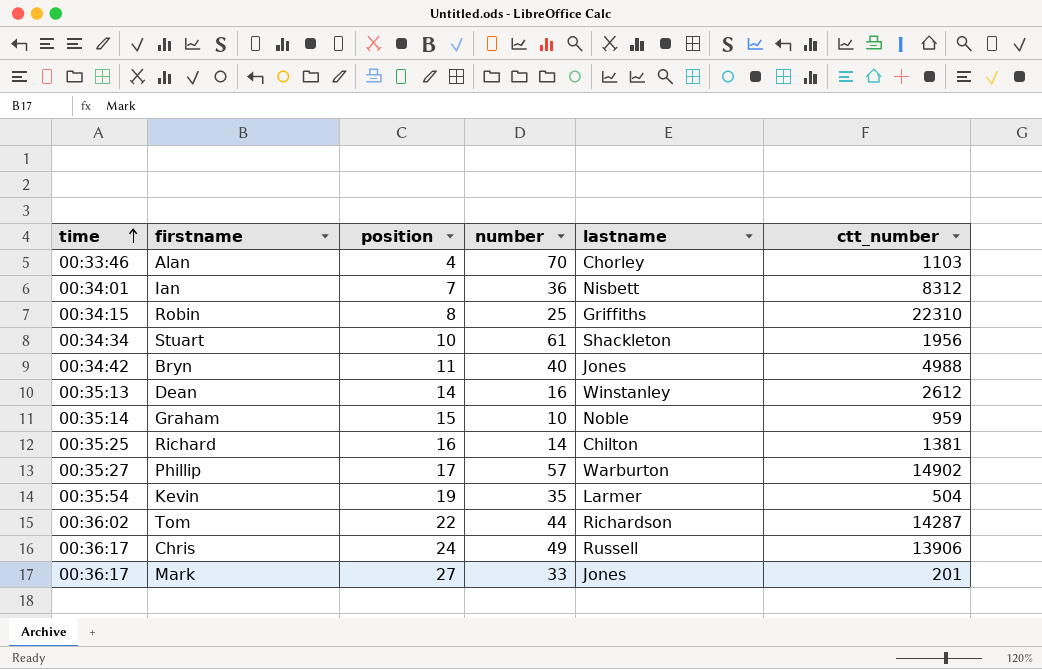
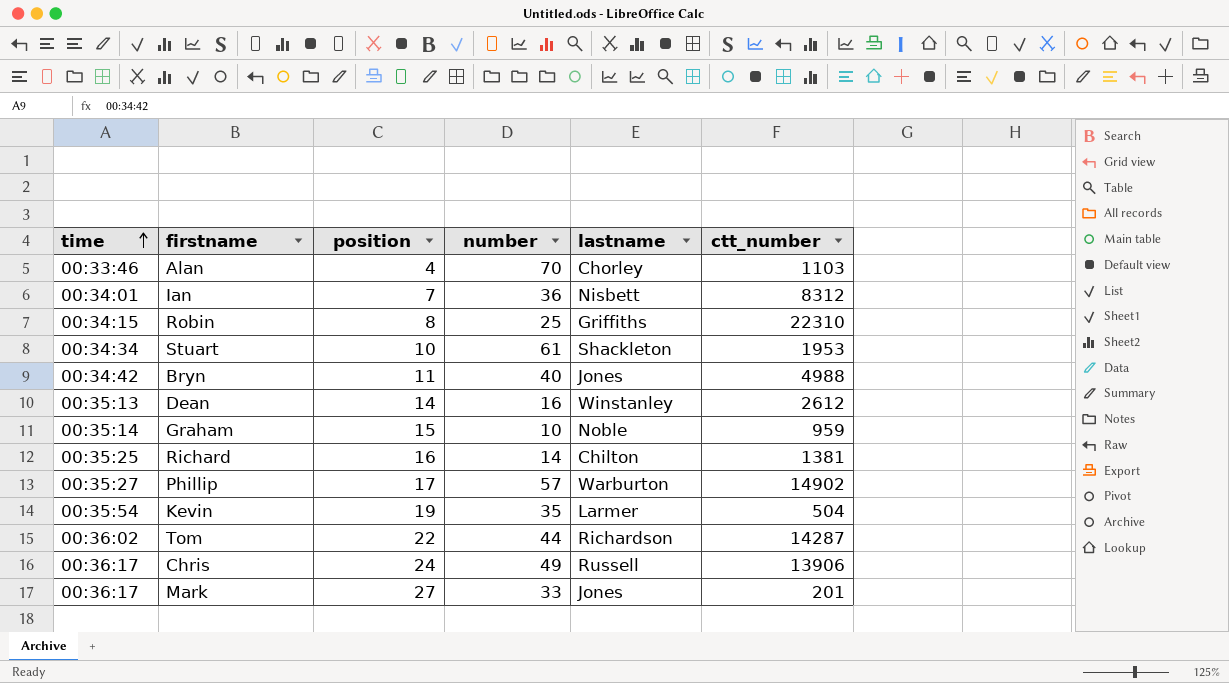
Stuart | ctt_number: 1956 -> 1953

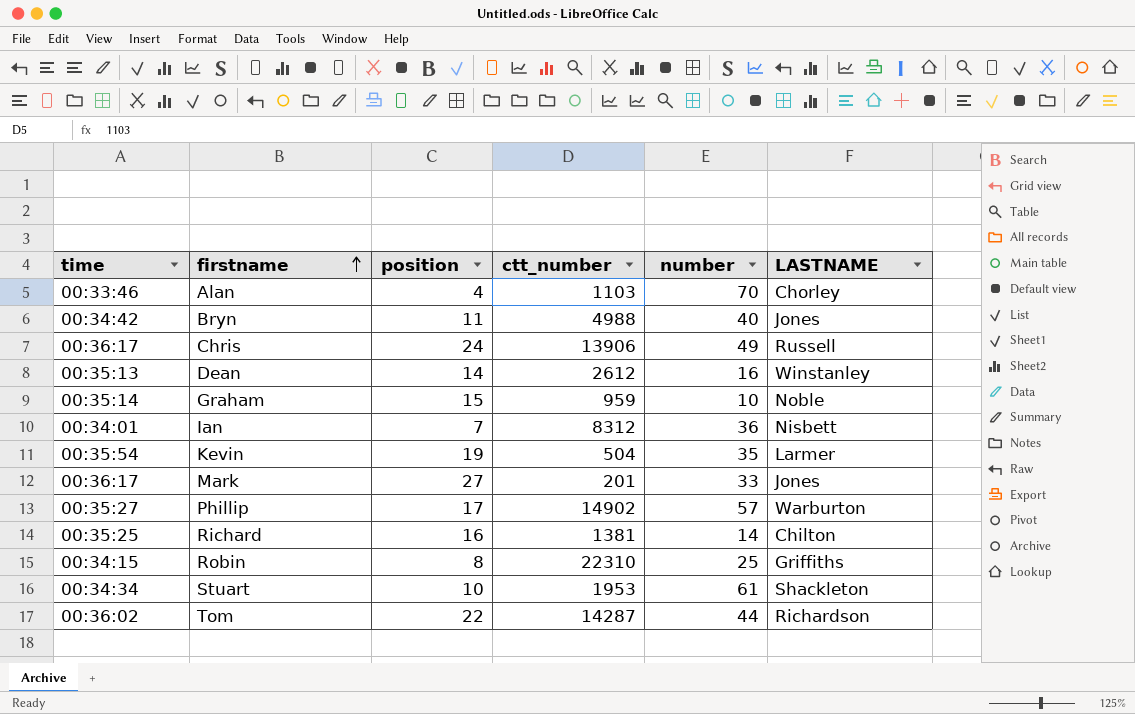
row order: time ascending -> firstname ascending
column ctt_number | position: 6 -> 4
column name: lastname -> LASTNAME

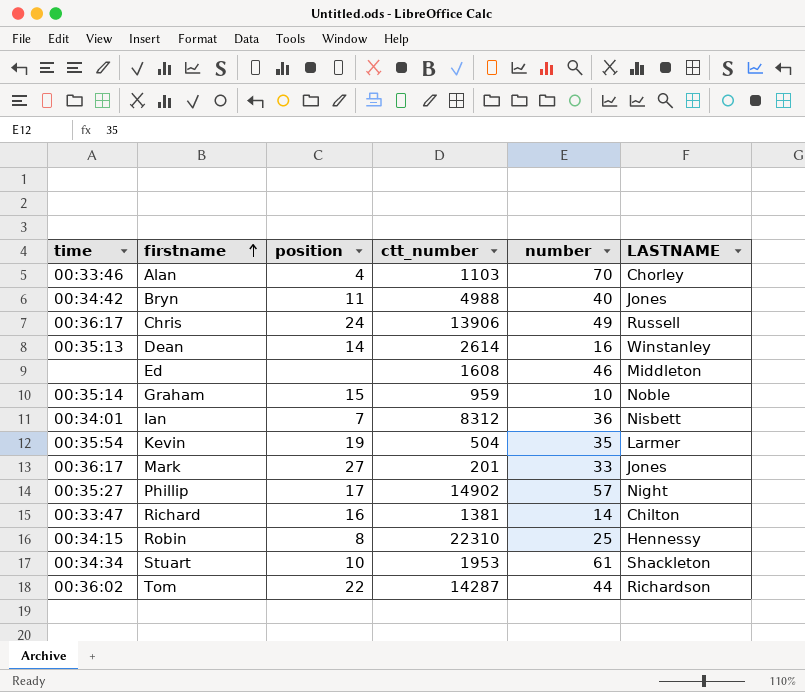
Dean | ctt_number: 2612 -> 2614
row Ed: none -> none | none | 1608 | 46 | Middleton
Phillip | LASTNAME: Warburton -> Night
Richard | time: 00:35:25 -> 00:33:47
Robin | LASTNAME: Griffiths -> Hennessy

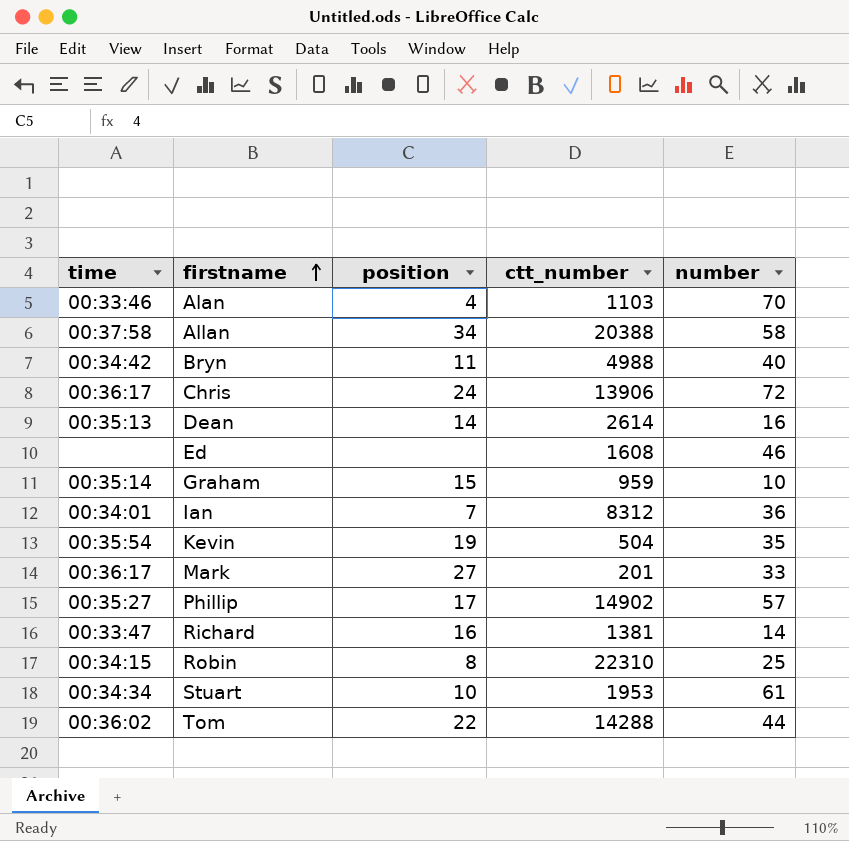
column LASTNAME | position: 6 -> none
row Allan: none -> 00:37:58 | 34 | 20388 | 58
Chris | number: 49 -> 72
Tom | ctt_number: 14287 -> 14288

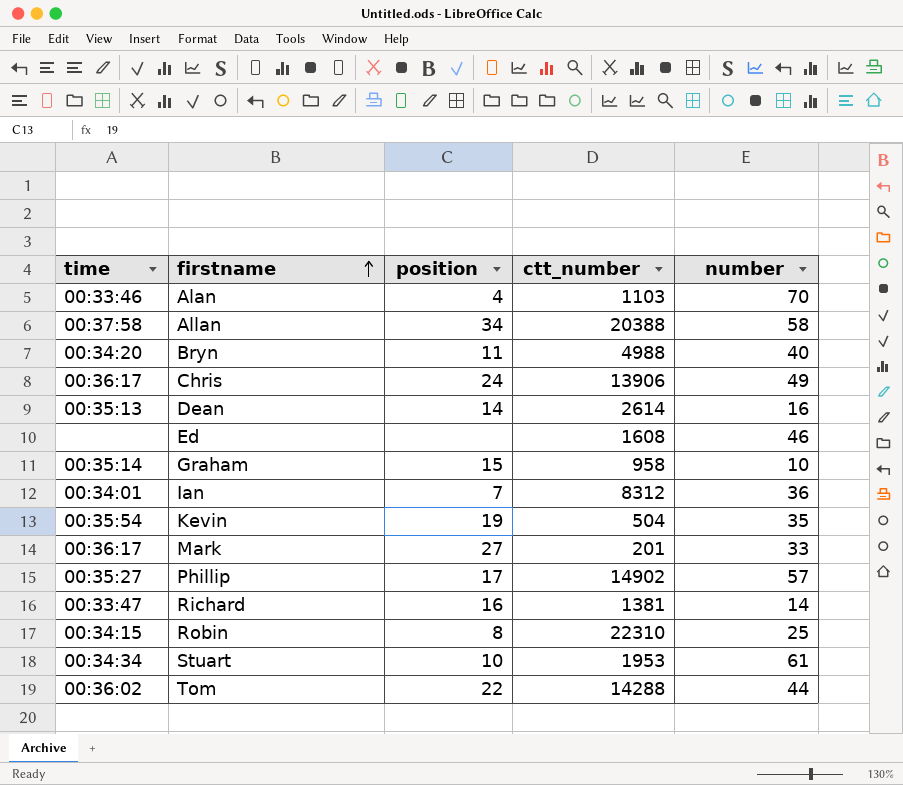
Bryn | time: 00:34:42 -> 00:34:20
Chris | number: 72 -> 49
Graham | ctt_number: 959 -> 958

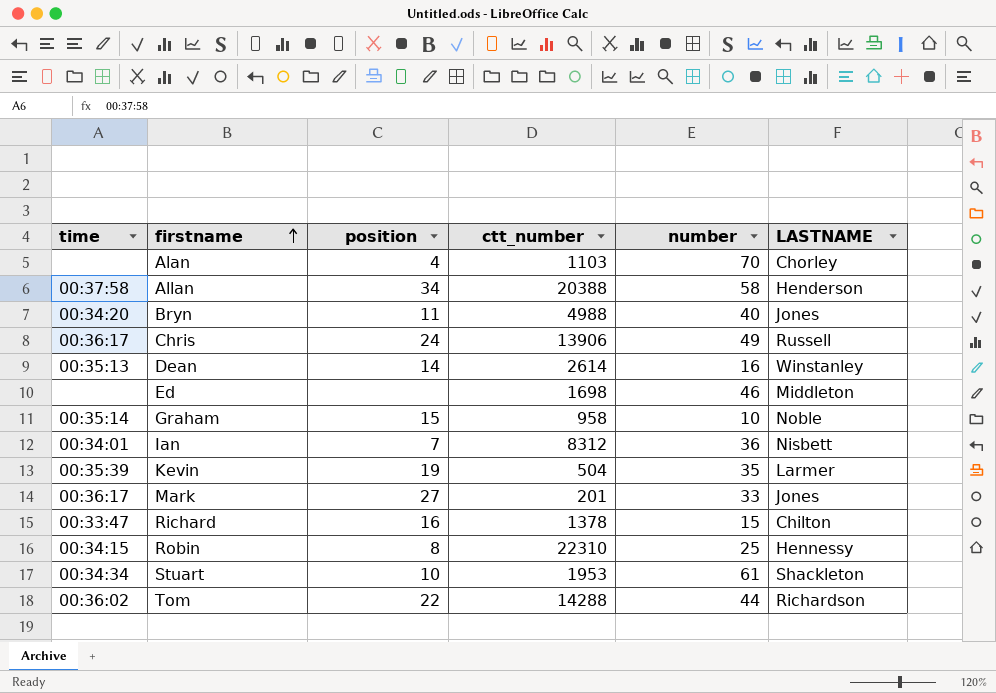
column LASTNAME | position: none -> 6
row Phillip: 00:35:27 | 17 | 14902 | 57 -> none
Alan | time: 00:33:46 -> none
Ed | ctt_number: 1608 -> 1698
Kevin | time: 00:35:54 -> 00:35:39
Richard | ctt_number: 1381 -> 1378
Richard | number: 14 -> 15

